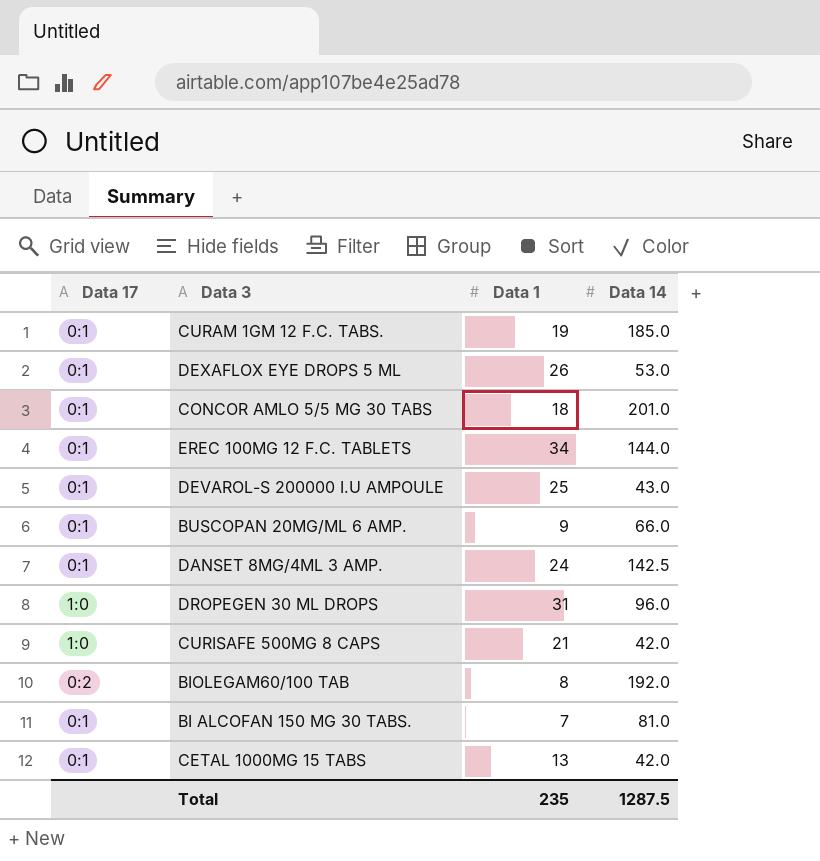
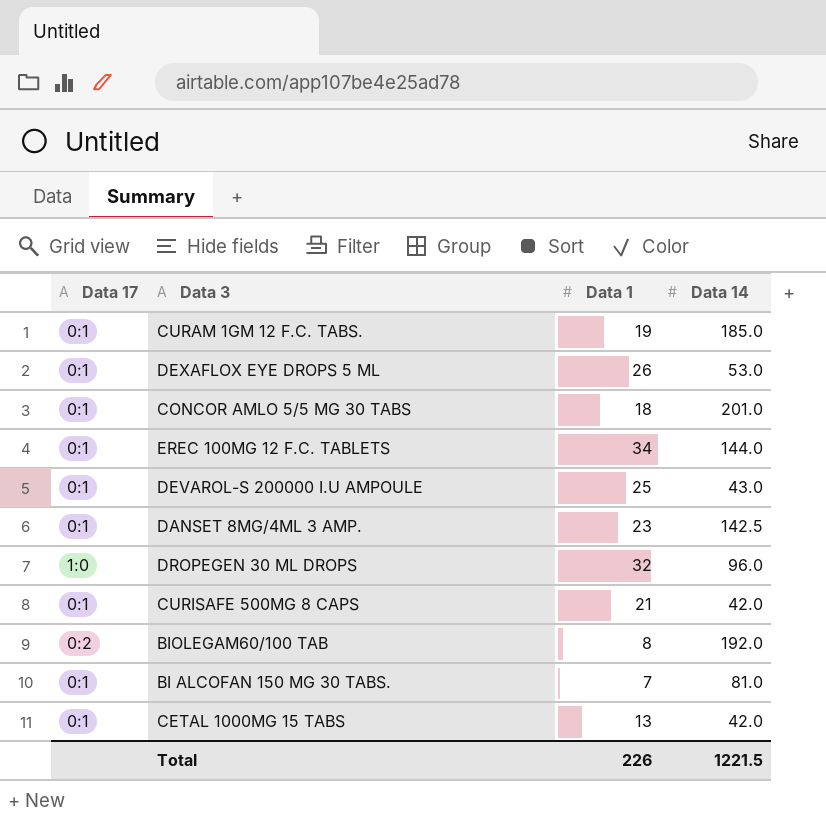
row BUSCOPAN 20MG/ML 6 AMP.: 0:1 | 9 | 66.0 -> none
DANSET 8MG/4ML 3 AMP. | Data 1: 24 -> 23
DROPEGEN 30 ML DROPS | Data 1: 31 -> 32
CURISAFE 500MG 8 CAPS | Data 17: 1:0 -> 0:1
Total | Data 1: 235 -> 226
Total | Data 14: 1287.5 -> 1221.5

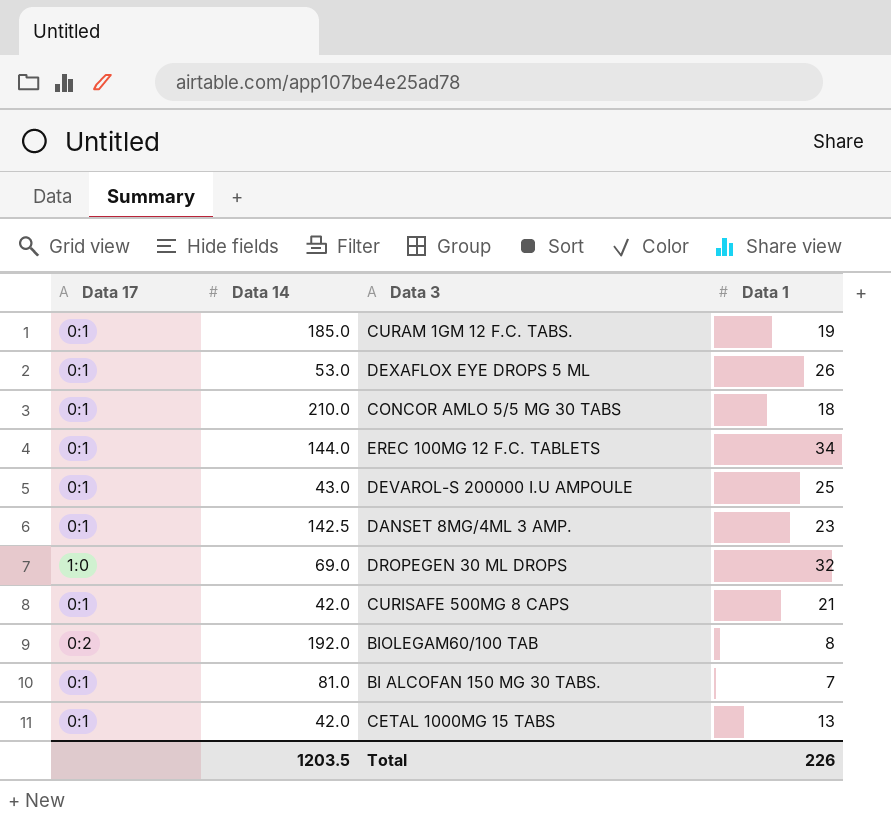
column Data 14 | position: 4 -> 2
CONCOR AMLO 5/5 MG 30 TABS | Data 14: 201.0 -> 210.0
DROPEGEN 30 ML DROPS | Data 14: 96.0 -> 69.0
Total | Data 14: 1221.5 -> 1203.5

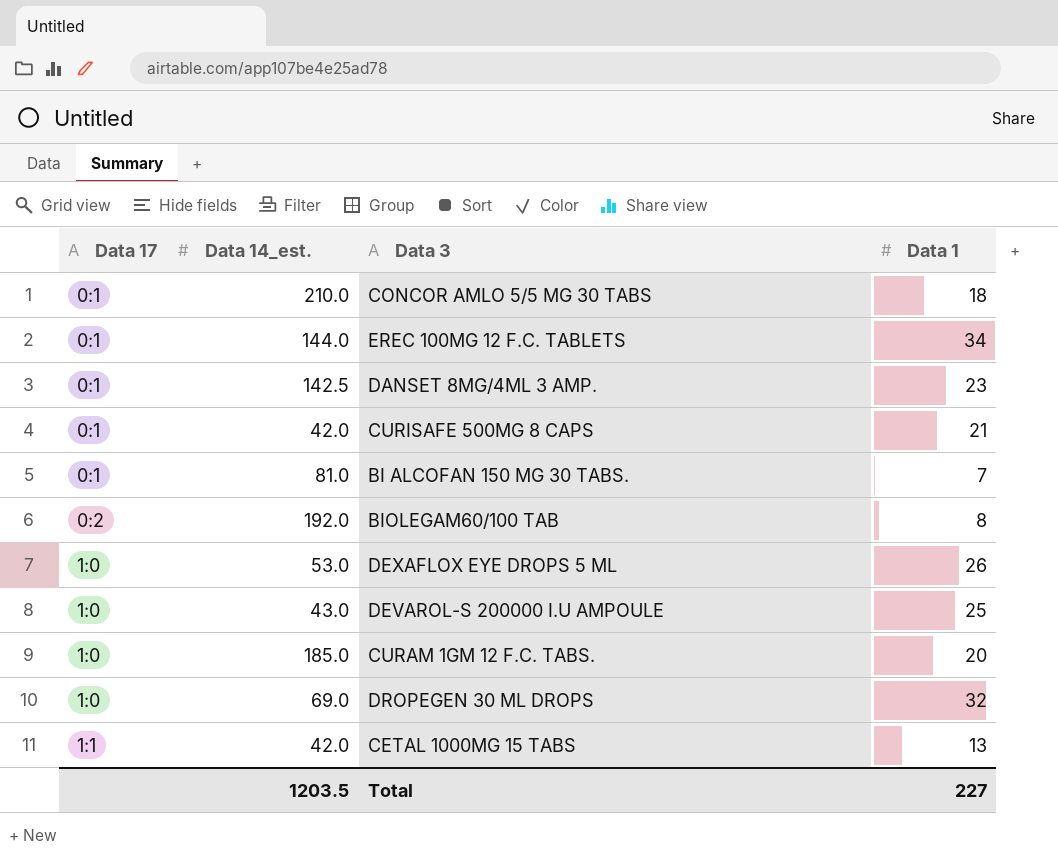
row order: none -> Data 17 ascending
column name: Data 14 -> Data 14_est.
DEXAFLOX EYE DROPS 5 ML | Data 17: 0:1 -> 1:0
DEVAROL-S 200000 I.U AMPOULE | Data 17: 0:1 -> 1:0
CURAM 1GM 12 F.C. TABS. | Data 17: 0:1 -> 1:0
CURAM 1GM 12 F.C. TABS. | Data 1: 19 -> 20
CETAL 1000MG 15 TABS | Data 17: 0:1 -> 1:1
Total | Data 1: 226 -> 227

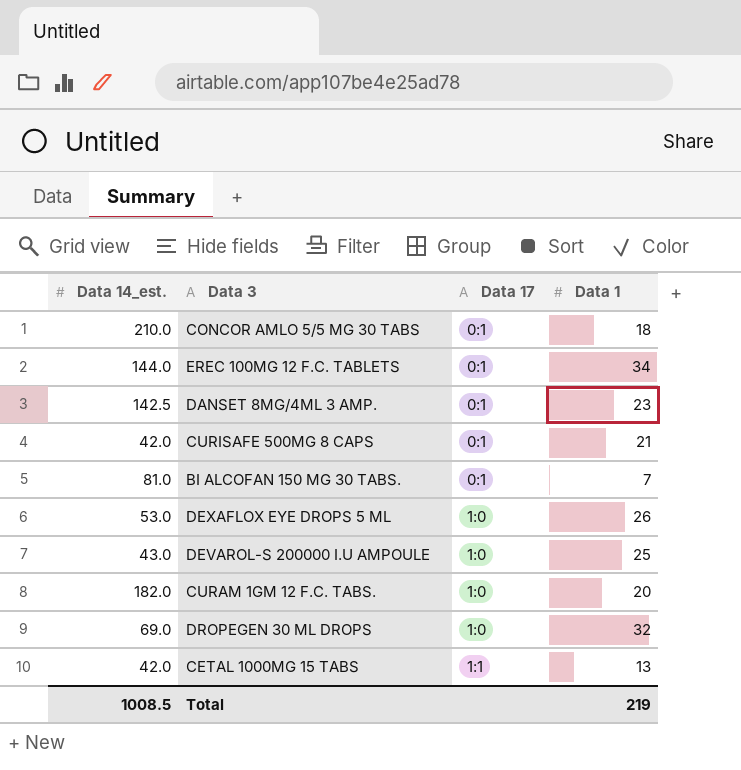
column Data 17 | position: 1 -> 3
row BIOLEGAM60/100 TAB: 0:2 | 192.0 | 8 -> none
CURAM 1GM 12 F.C. TABS. | Data 14_est.: 185.0 -> 182.0
Total | Data 14_est.: 1203.5 -> 1008.5
Total | Data 1: 227 -> 219

